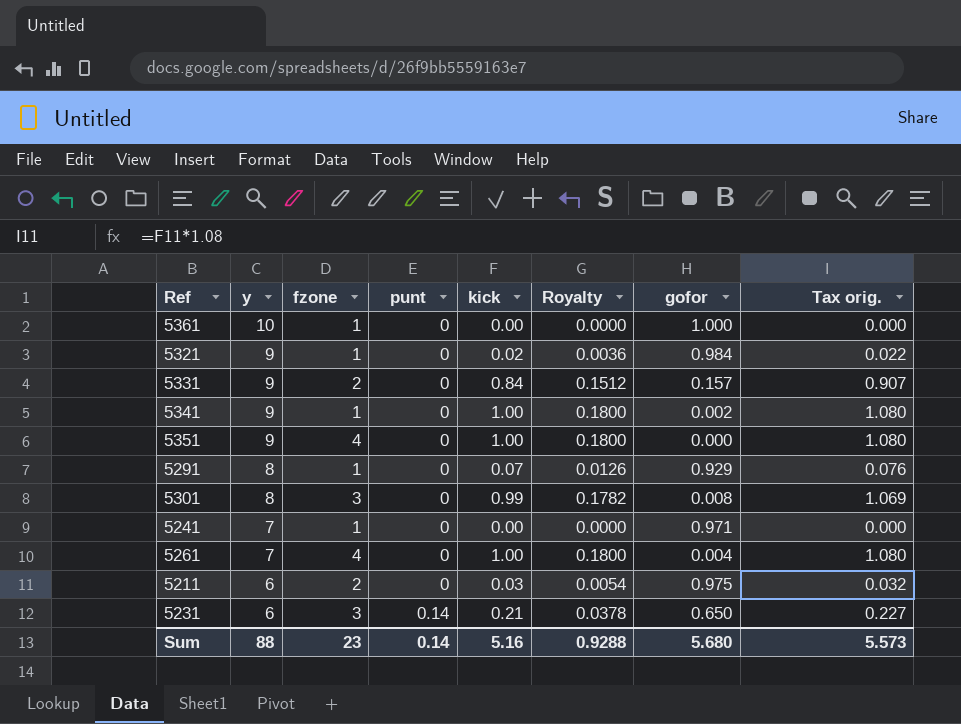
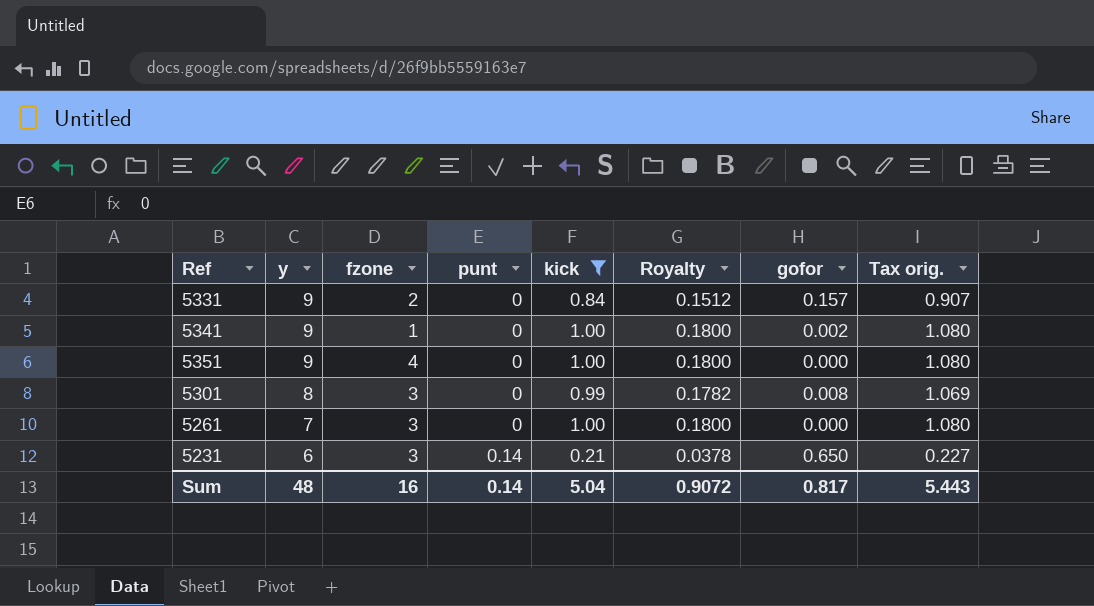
filter: none -> kick >= 0.21
5261 | fzone: 4 -> 3
5261 | gofor: 0.004 -> 0.000
Sum | y: 88 -> 48
Sum | fzone: 23 -> 16
Sum | kick: 5.16 -> 5.04
Sum | Royalty: 0.9288 -> 0.9072
Sum | gofor: 5.680 -> 0.817
Sum | Tax orig.: 5.573 -> 5.443

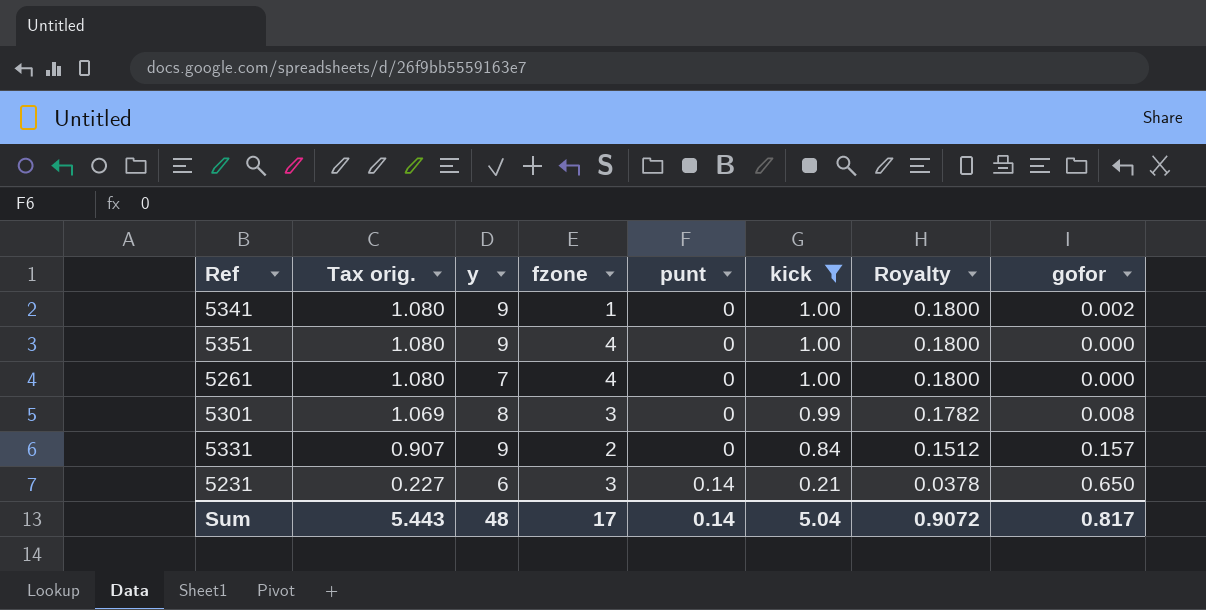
row order: y descending -> Tax orig. descending
column Tax orig. | position: 8 -> 2
5261 | fzone: 3 -> 4
Sum | fzone: 16 -> 17

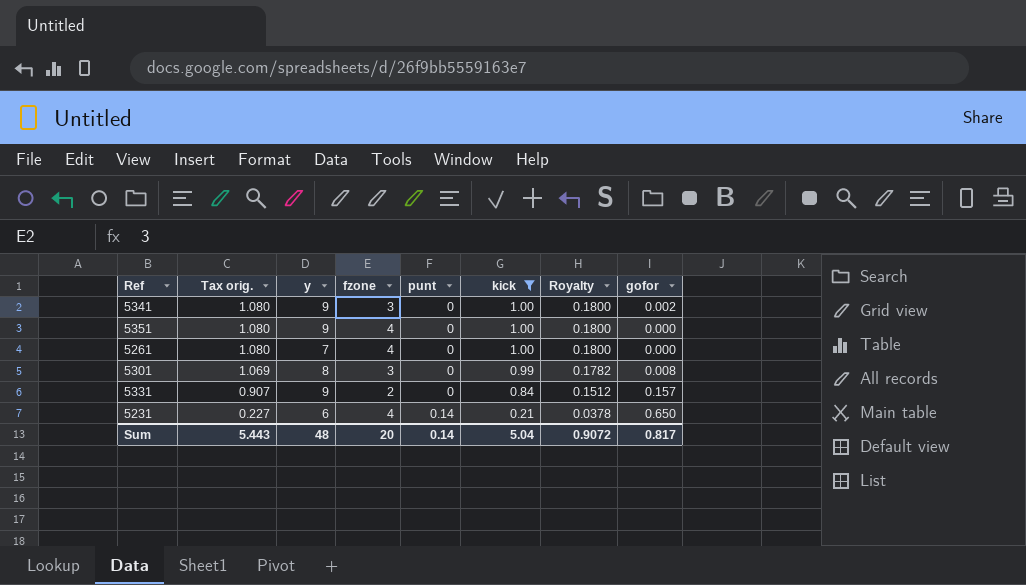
5341 | fzone: 1 -> 3
5231 | fzone: 3 -> 4
Sum | fzone: 17 -> 20

